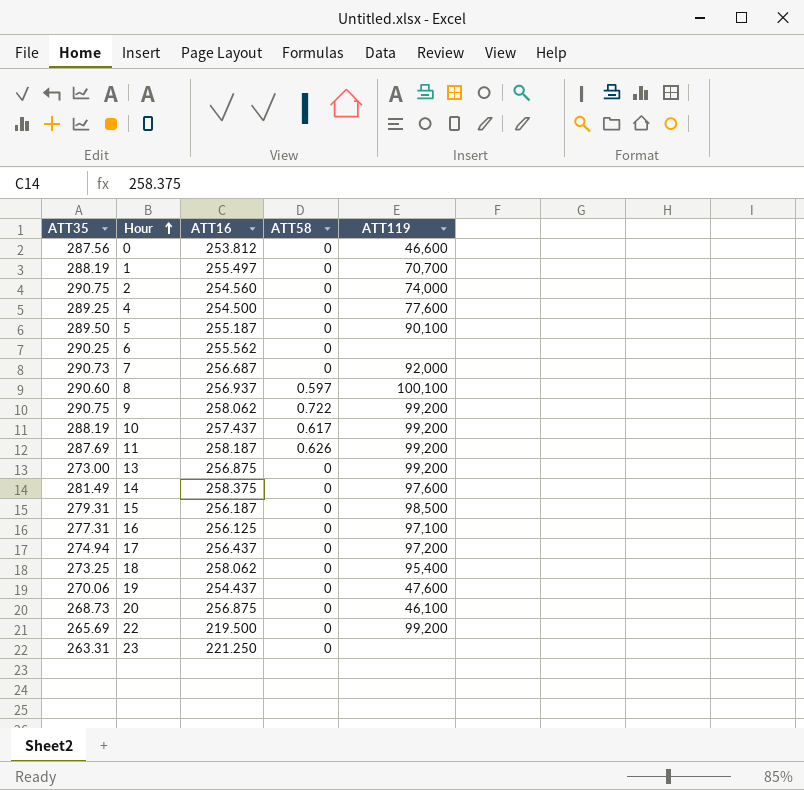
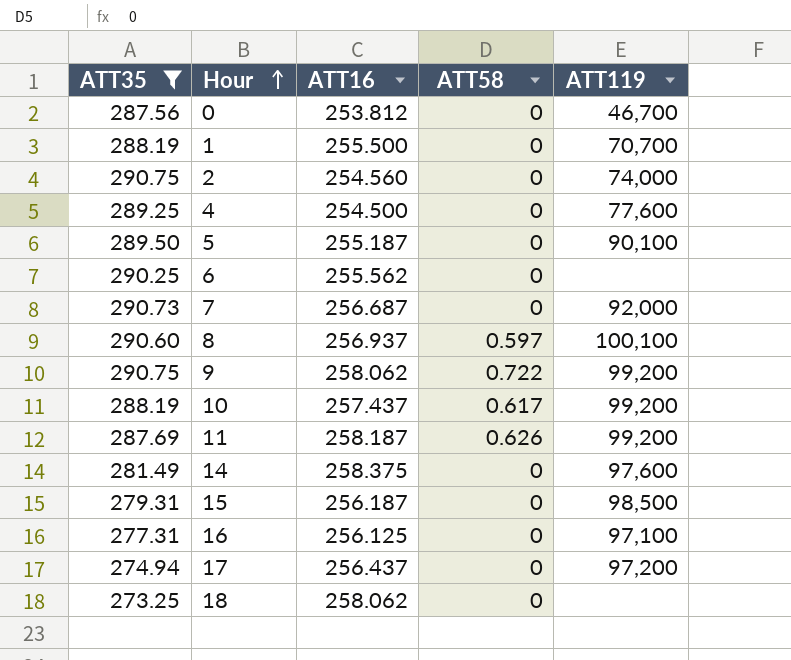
filter: none -> ATT35 >= 273.25
0 | ATT119: 46,600 -> 46,700
1 | ATT16: 255.497 -> 255.500
18 | ATT119: 95,400 -> none

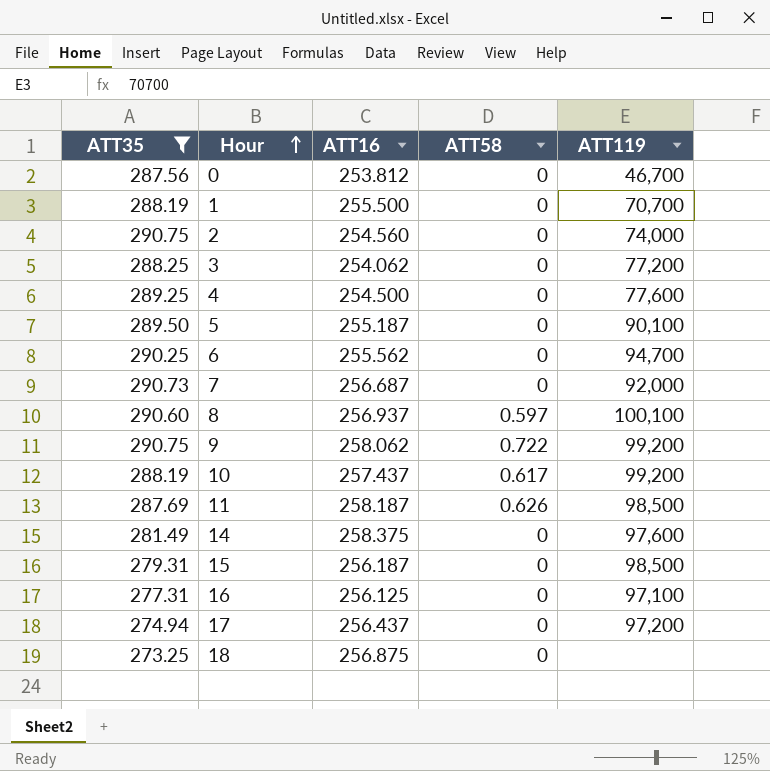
row 3: none -> 288.25 | 254.062 | 0 | 77,200
6 | ATT119: none -> 94,700
11 | ATT119: 99,200 -> 98,500
18 | ATT16: 258.062 -> 256.875

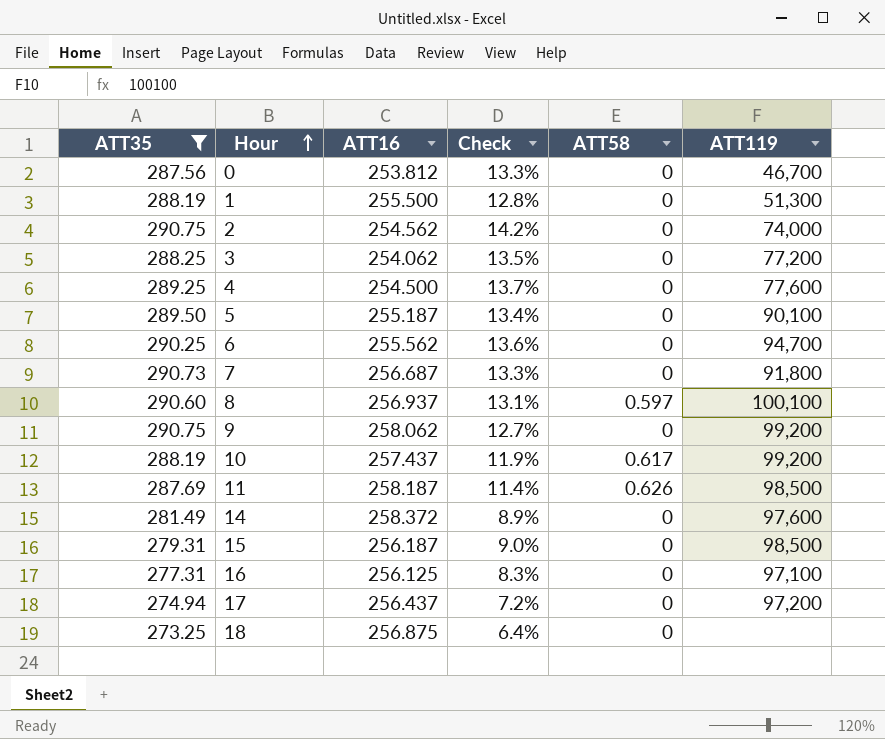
column Check | formula: none -> ([ATT35] - [ATT16]) / [ATT16]
1 | ATT119: 70,700 -> 51,300
2 | ATT16: 254.560 -> 254.562
7 | ATT119: 92,000 -> 91,800
9 | ATT58: 0.722 -> 0
14 | ATT16: 258.375 -> 258.372

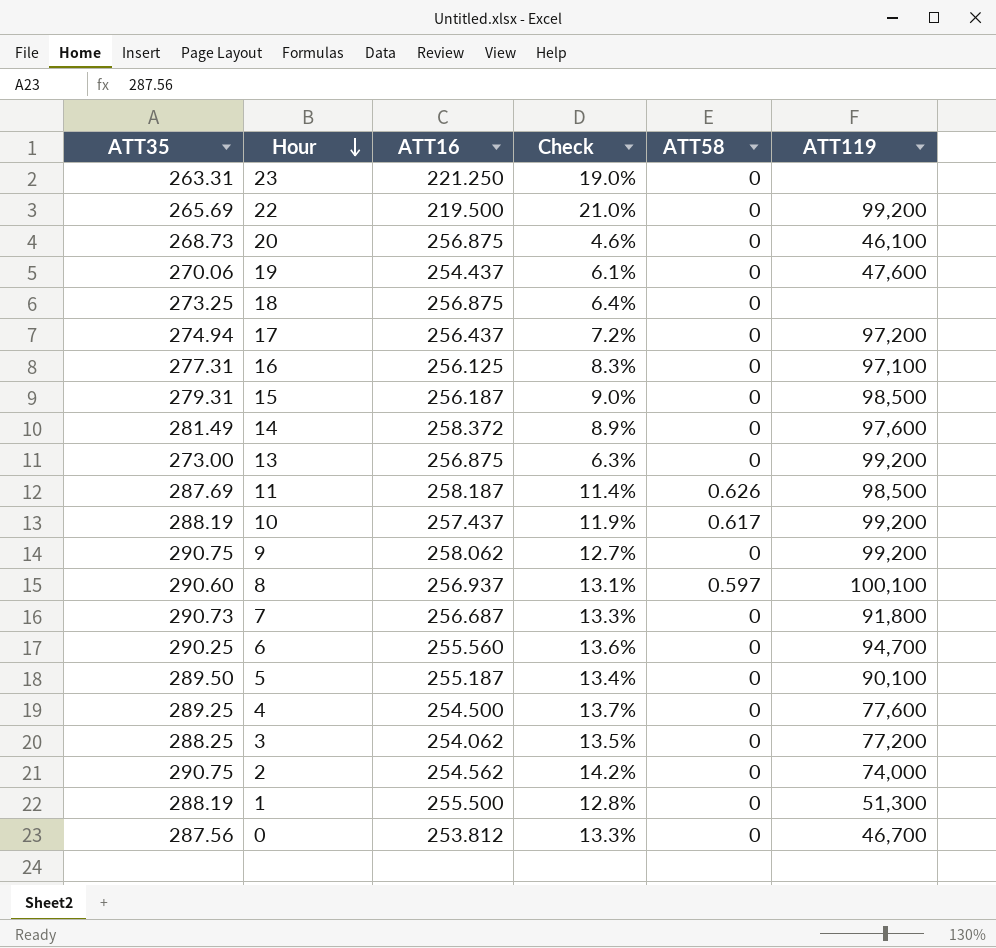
filter: ATT35 >= 273.25 -> none
row order: Hour ascending -> Hour descending
6 | ATT16: 255.562 -> 255.560

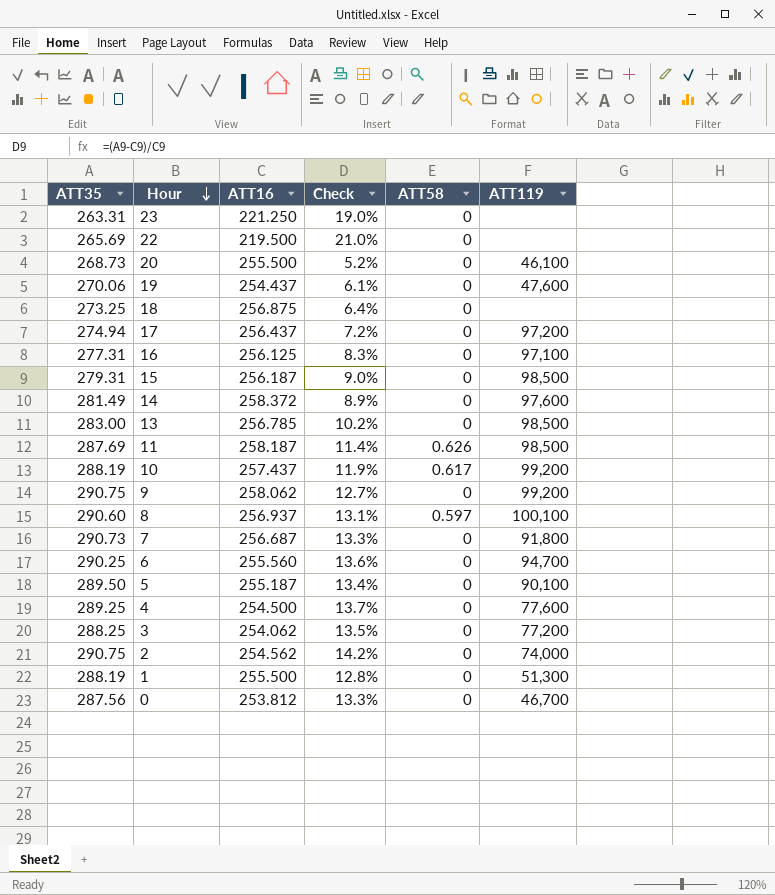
22 | ATT119: 99,200 -> none
20 | ATT16: 256.875 -> 255.500
20 | Check: 4.6% -> 5.2%
13 | ATT35: 273.00 -> 283.00
13 | ATT16: 256.875 -> 256.785
13 | Check: 6.3% -> 10.2%
13 | ATT119: 99,200 -> 98,500

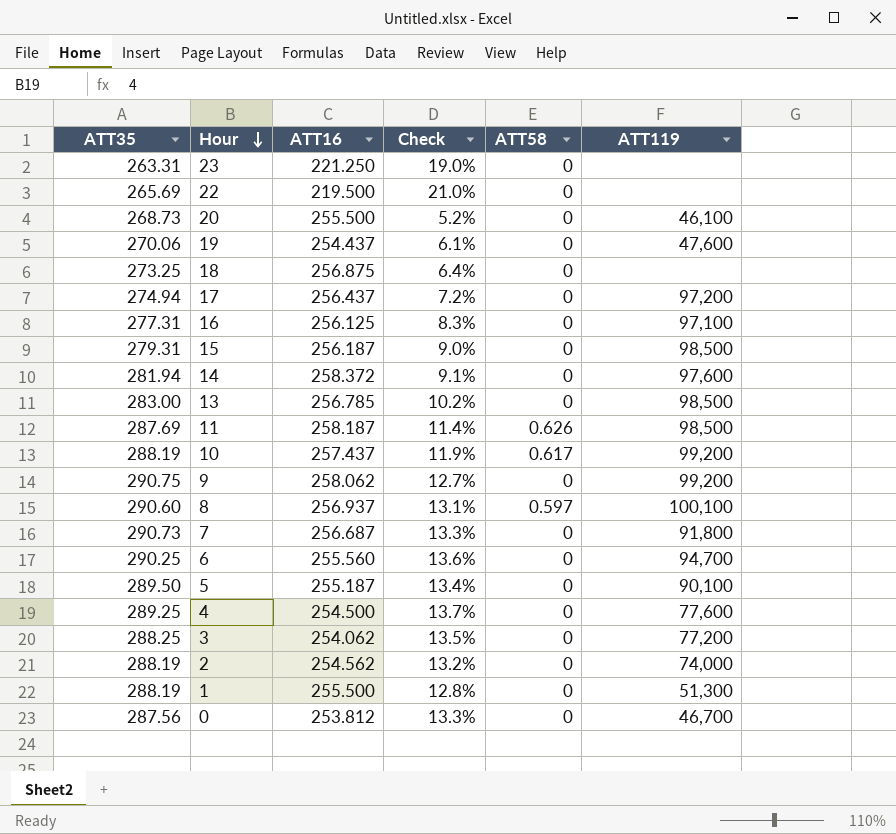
14 | ATT35: 281.49 -> 281.94
14 | Check: 8.9% -> 9.1%
2 | ATT35: 290.75 -> 288.19
2 | Check: 14.2% -> 13.2%

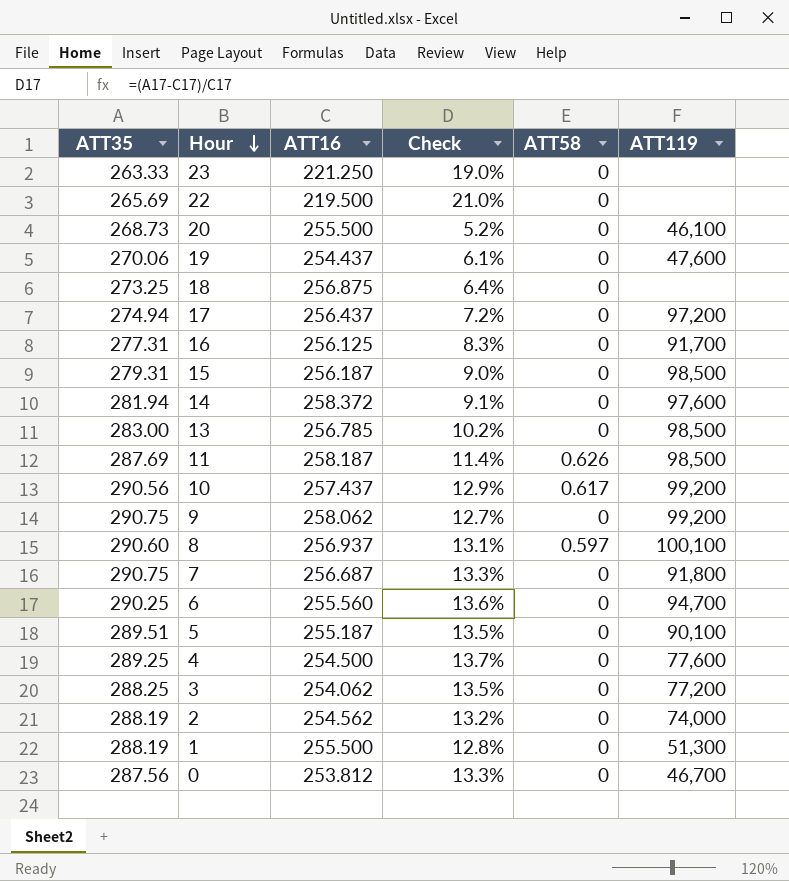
23 | ATT35: 263.31 -> 263.33
16 | ATT119: 97,100 -> 91,700
10 | ATT35: 288.19 -> 290.56
10 | Check: 11.9% -> 12.9%
7 | ATT35: 290.73 -> 290.75
5 | ATT35: 289.50 -> 289.51
5 | Check: 13.4% -> 13.5%

